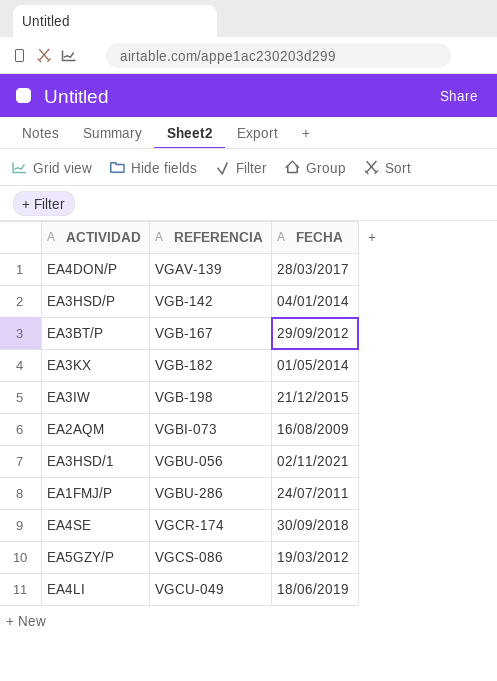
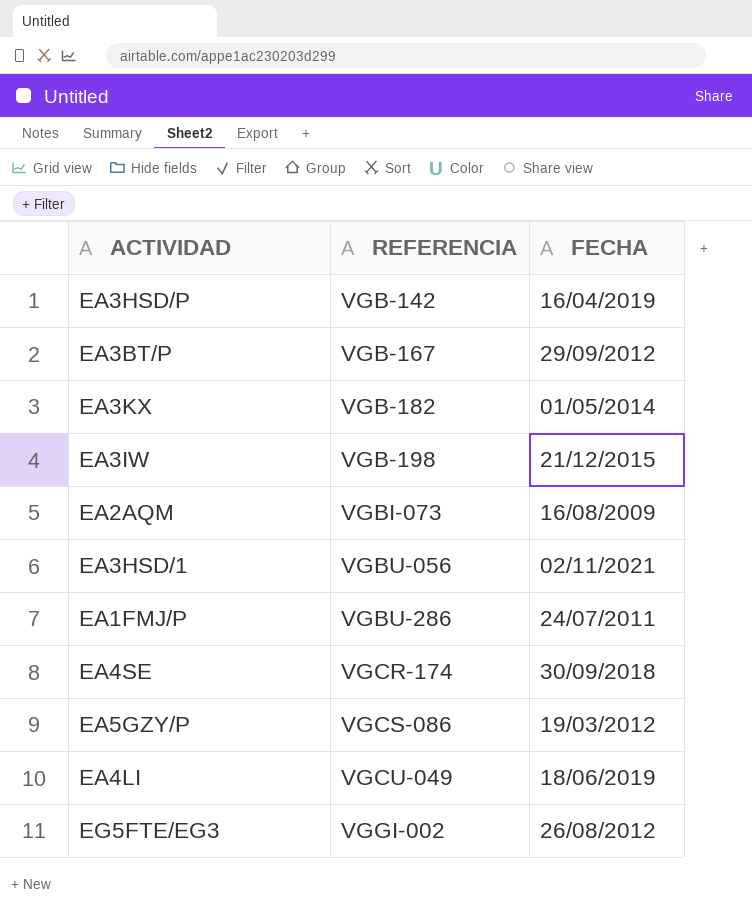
row EA4DON/P: VGAV-139 | 28/03/2017 -> none
EA3HSD/P | FECHA: 04/01/2014 -> 16/04/2019
row EG5FTE/EG3: none -> VGGI-002 | 26/08/2012

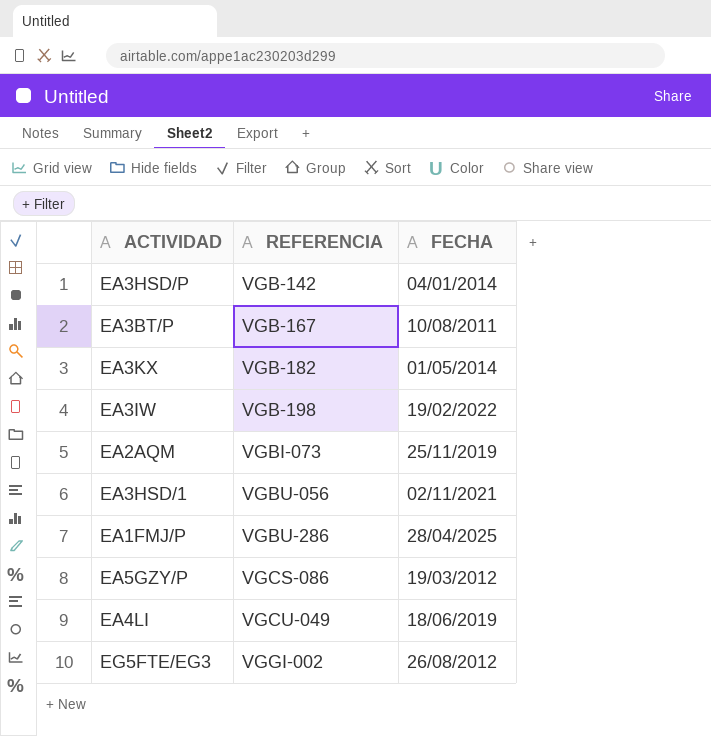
row EA4SE: VGCR-174 | 30/09/2018 -> none
EA3HSD/P | FECHA: 16/04/2019 -> 04/01/2014
EA3BT/P | FECHA: 29/09/2012 -> 10/08/2011
EA3IW | FECHA: 21/12/2015 -> 19/02/2022
EA2AQM | FECHA: 16/08/2009 -> 25/11/2019
EA1FMJ/P | FECHA: 24/07/2011 -> 28/04/2025

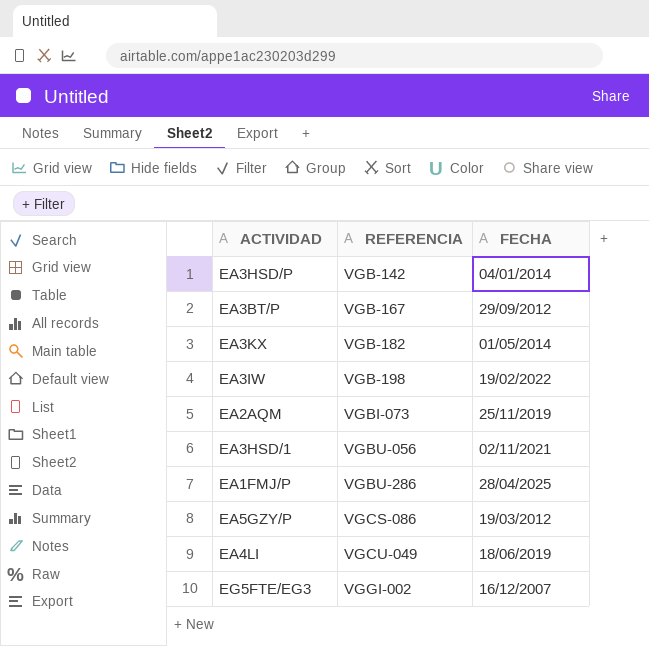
EA3BT/P | FECHA: 10/08/2011 -> 29/09/2012
EG5FTE/EG3 | FECHA: 26/08/2012 -> 16/12/2007

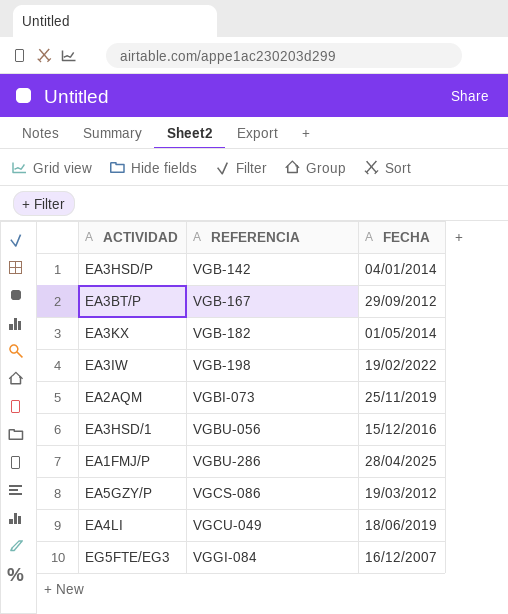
EA3HSD/1 | FECHA: 02/11/2021 -> 15/12/2016
EG5FTE/EG3 | REFERENCIA: VGGI-002 -> VGGI-084

